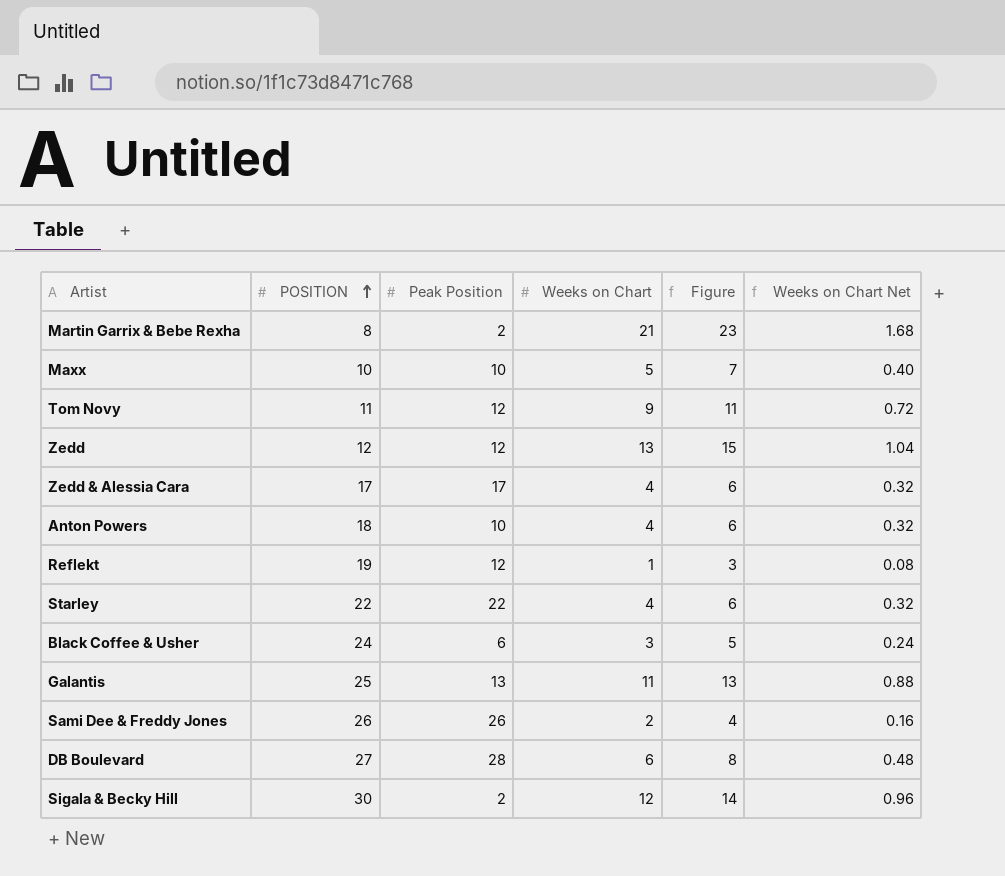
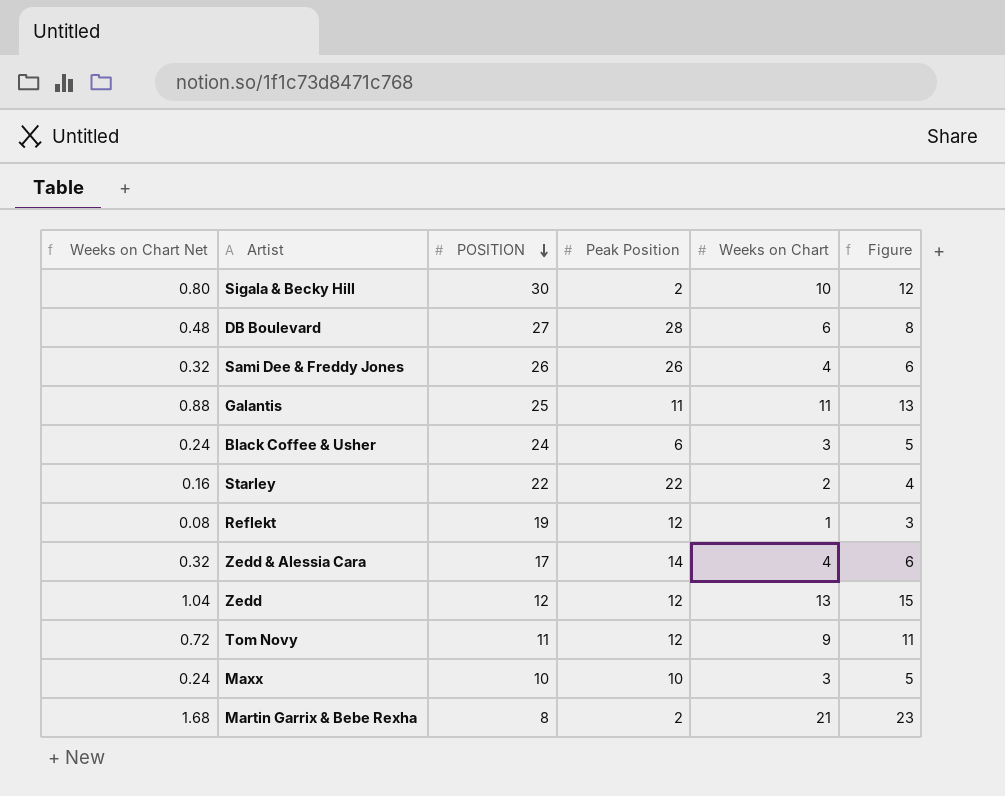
row order: POSITION ascending -> POSITION descending
column Weeks on Chart Net | position: 6 -> 1
row Anton Powers: 18 | 10 | 4 | 6 | 0.32 -> none
Sigala & Becky Hill | Weeks on Chart Net: 0.96 -> 0.80
Sigala & Becky Hill | Weeks on Chart: 12 -> 10
Sigala & Becky Hill | Figure: 14 -> 12
Sami Dee & Freddy Jones | Weeks on Chart Net: 0.16 -> 0.32
Sami Dee & Freddy Jones | Weeks on Chart: 2 -> 4
Sami Dee & Freddy Jones | Figure: 4 -> 6
Galantis | Peak Position: 13 -> 11
Starley | Weeks on Chart Net: 0.32 -> 0.16
Starley | Weeks on Chart: 4 -> 2
Starley | Figure: 6 -> 4
Zedd & Alessia Cara | Peak Position: 17 -> 14
Maxx | Weeks on Chart Net: 0.40 -> 0.24
Maxx | Weeks on Chart: 5 -> 3
Maxx | Figure: 7 -> 5

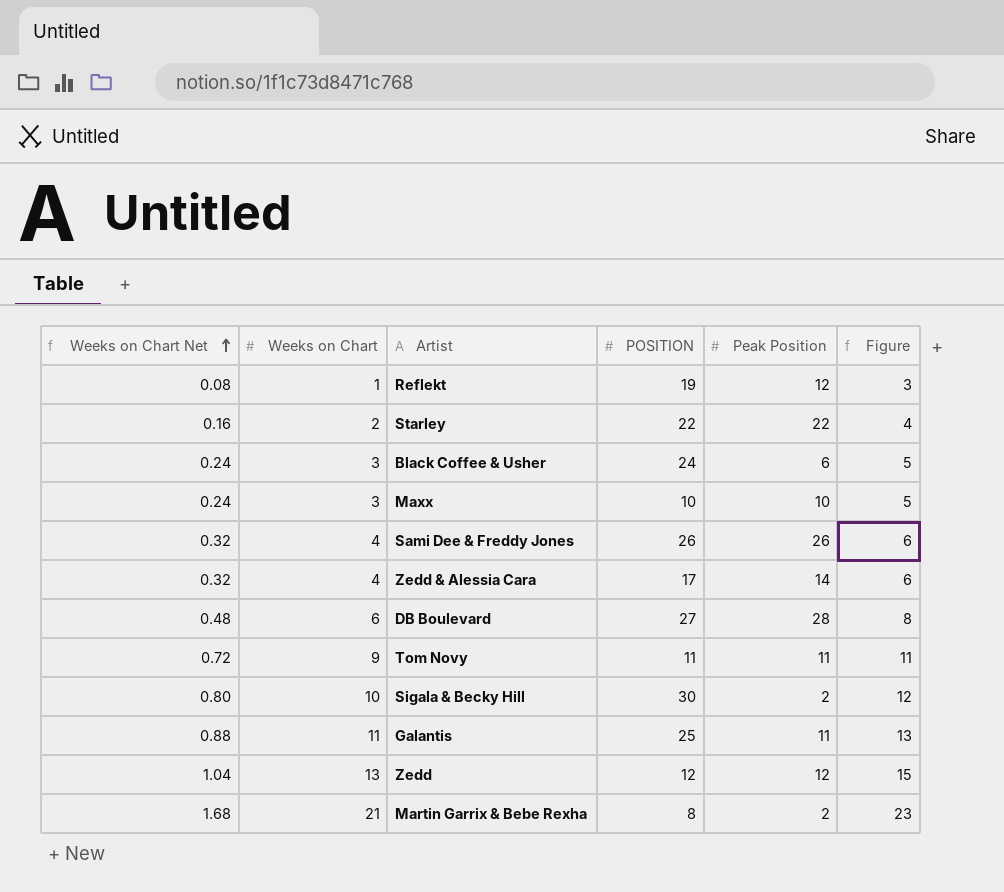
row order: POSITION descending -> Weeks on Chart Net ascending
column Weeks on Chart | position: 5 -> 2
Tom Novy | Peak Position: 12 -> 11

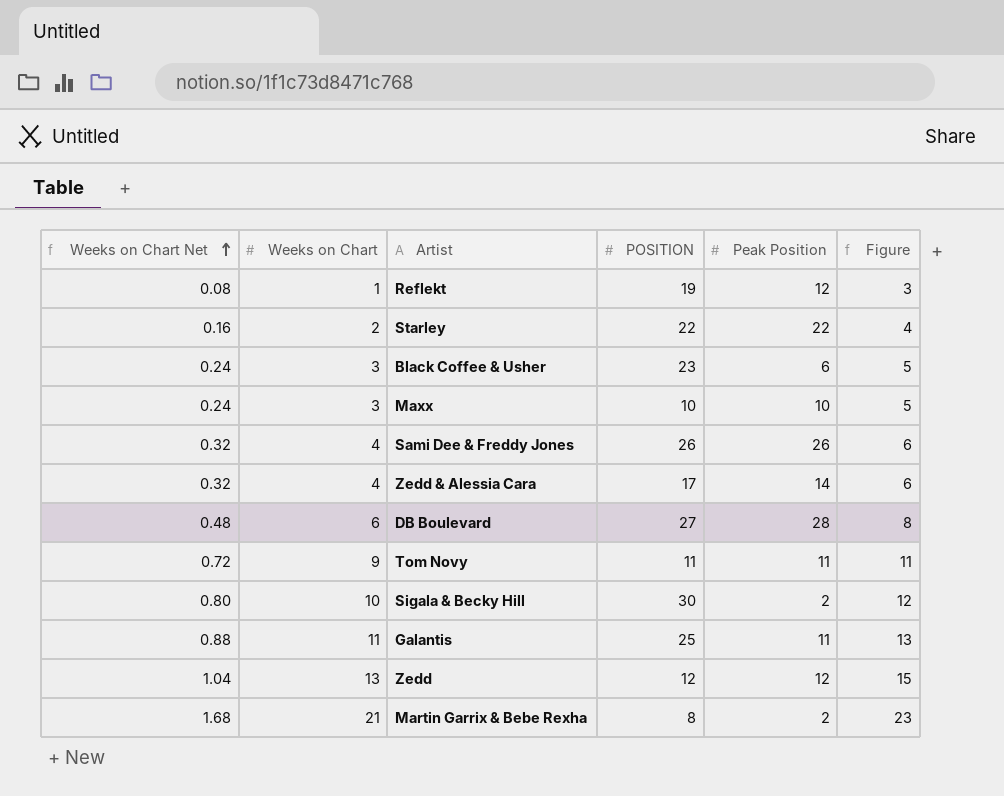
Black Coffee & Usher | POSITION: 24 -> 23

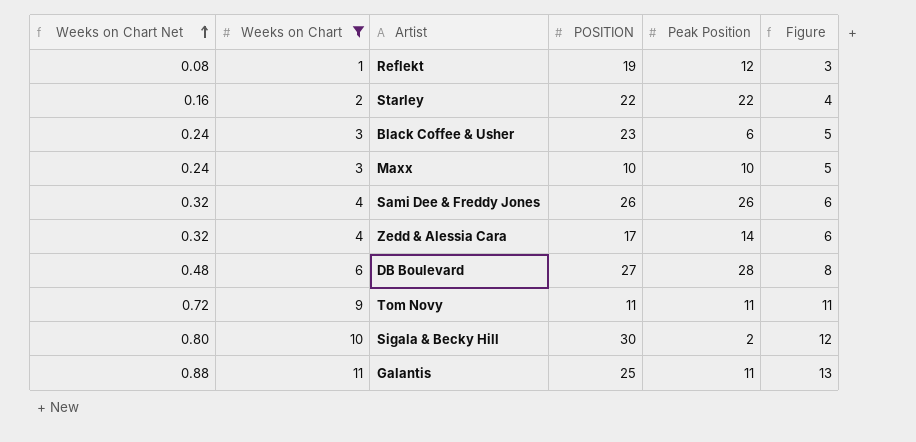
filter: none -> Weeks on Chart <= 11

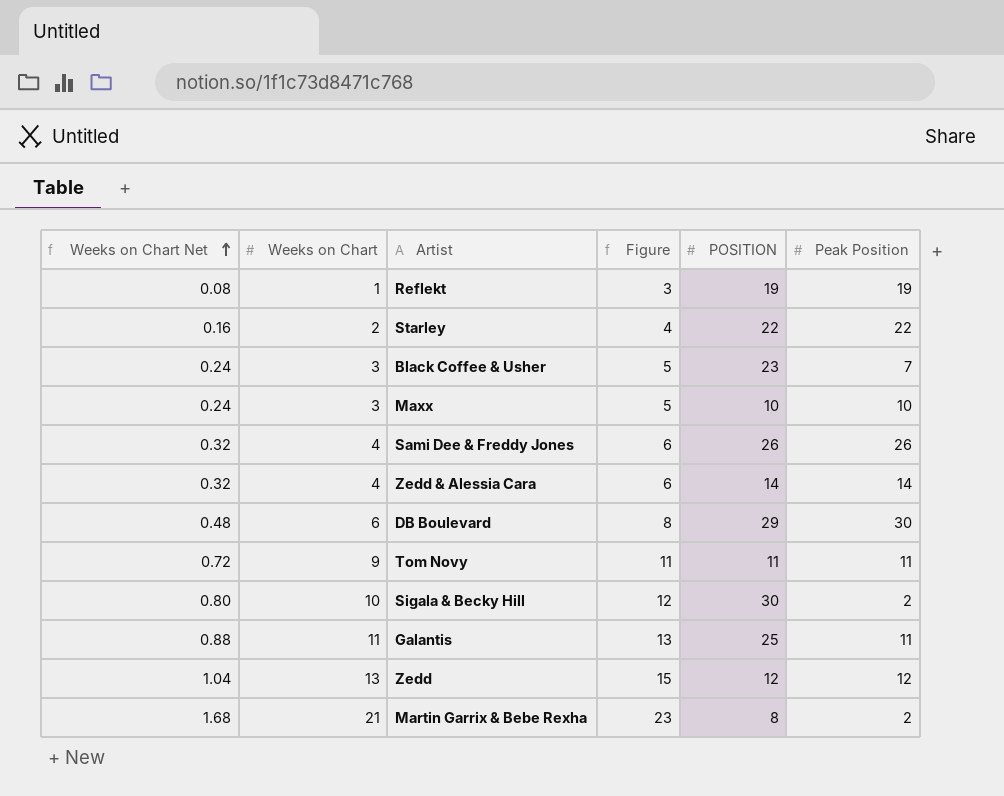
filter: Weeks on Chart <= 11 -> none
column Figure | position: 6 -> 4
Reflekt | Peak Position: 12 -> 19
Black Coffee & Usher | Peak Position: 6 -> 7
Zedd & Alessia Cara | POSITION: 17 -> 14
DB Boulevard | POSITION: 27 -> 29
DB Boulevard | Peak Position: 28 -> 30

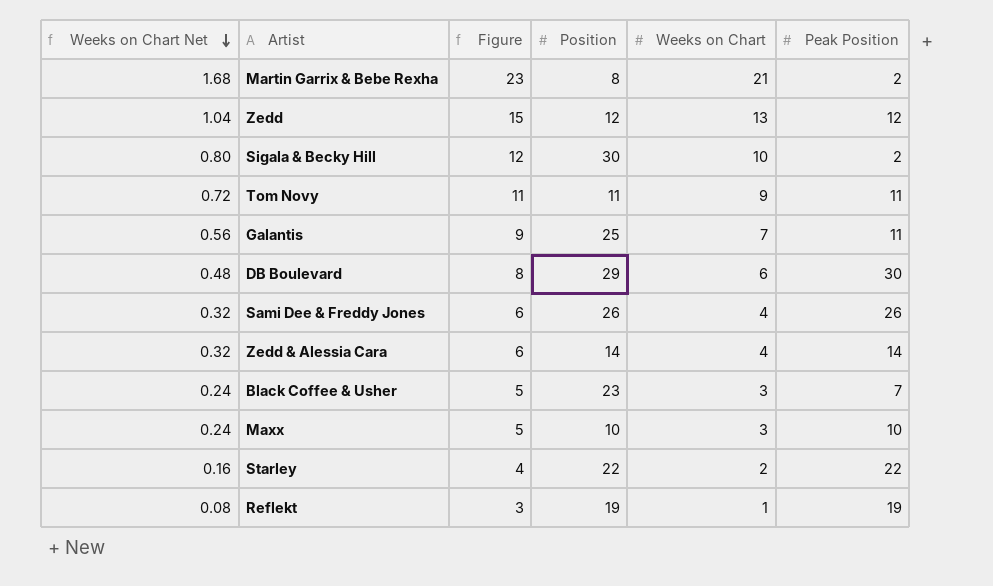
row order: Weeks on Chart Net ascending -> Weeks on Chart Net descending
column name: POSITION -> Position
column Weeks on Chart | position: 2 -> 5
Galantis | Weeks on Chart Net: 0.88 -> 0.56
Galantis | Figure: 13 -> 9
Galantis | Weeks on Chart: 11 -> 7

